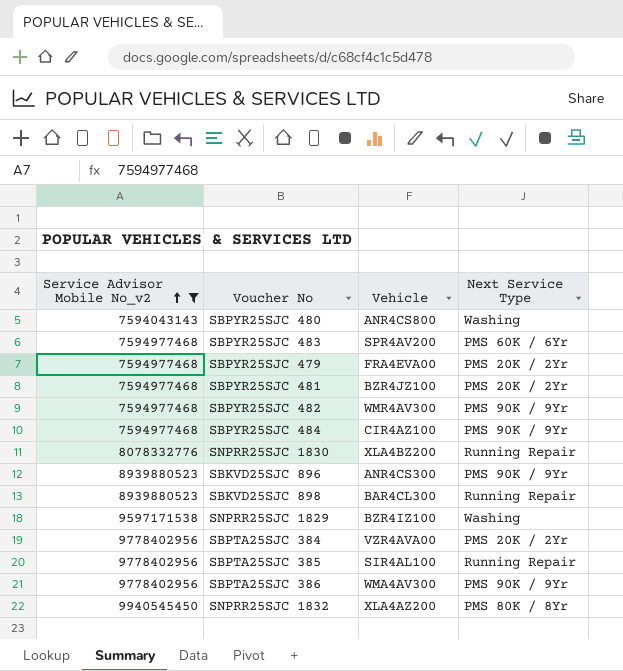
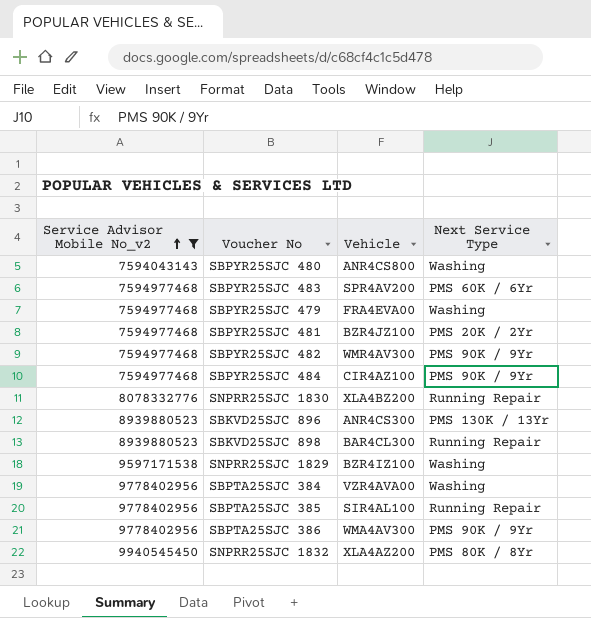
SBPYR25SJC 479 | Next Service Type: PMS 20K / 2Yr -> Washing
SBKVD25SJC 896 | Next Service Type: PMS 90K / 9Yr -> PMS 130K / 13Yr
SBPTA25SJC 384 | Next Service Type: PMS 20K / 2Yr -> Washing

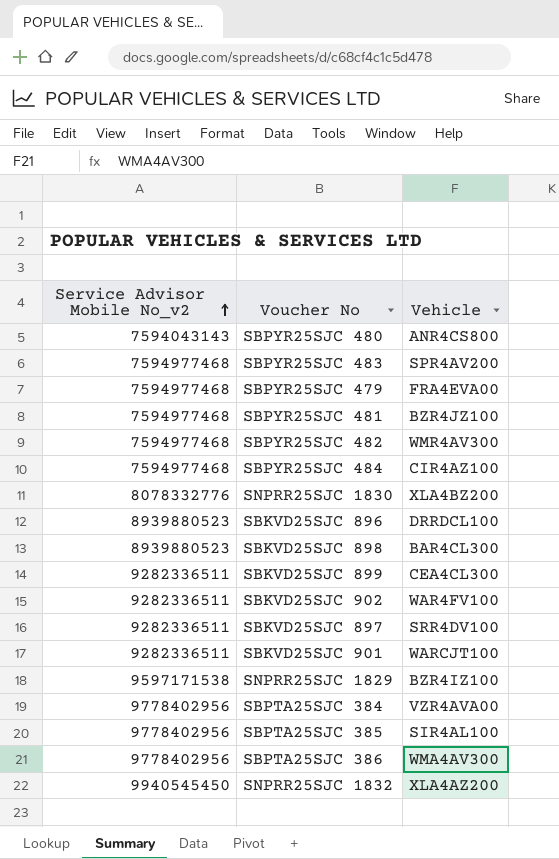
filter: Service Advisor Mobile No_v2 != 9282336511 -> none
column Next Service Type | position: 4 -> none
SBKVD25SJC 896 | Vehicle: ANR4CS300 -> DRRDCL100

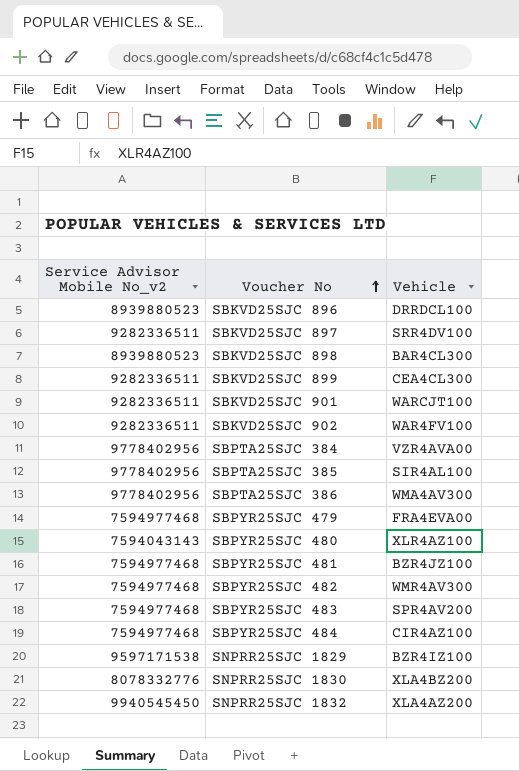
row order: Service Advisor Mobile No_v2 ascending -> Voucher No ascending
SBPYR25SJC 480 | Vehicle: ANR4CS800 -> XLR4AZ100

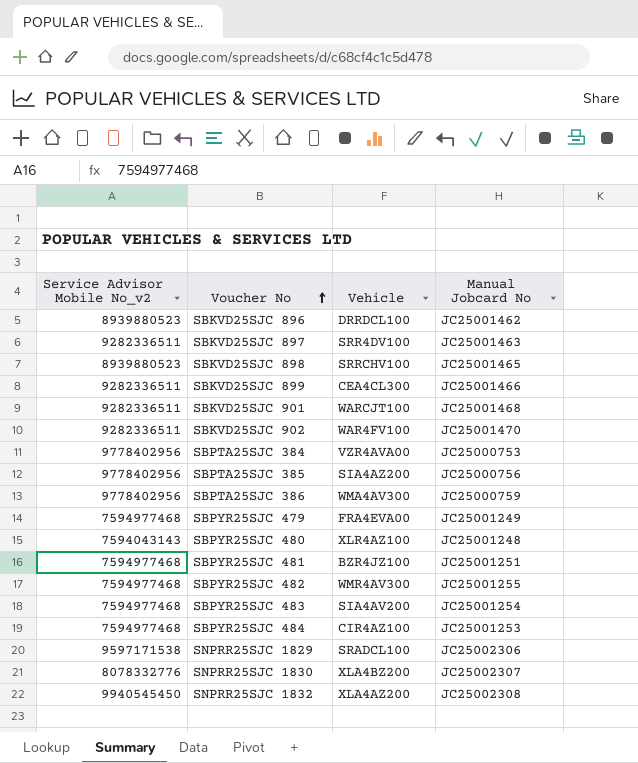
column Manual Jobcard No | position: none -> 4
SBKVD25SJC 898 | Vehicle: BAR4CL300 -> SRRCHV100
SBPTA25SJC 385 | Vehicle: SIR4AL100 -> SIA4AZ200
SBPYR25SJC 483 | Vehicle: SPR4AV200 -> SIA4AV200
SNPRR25SJC 1829 | Vehicle: BZR4IZ100 -> SRADCL100

